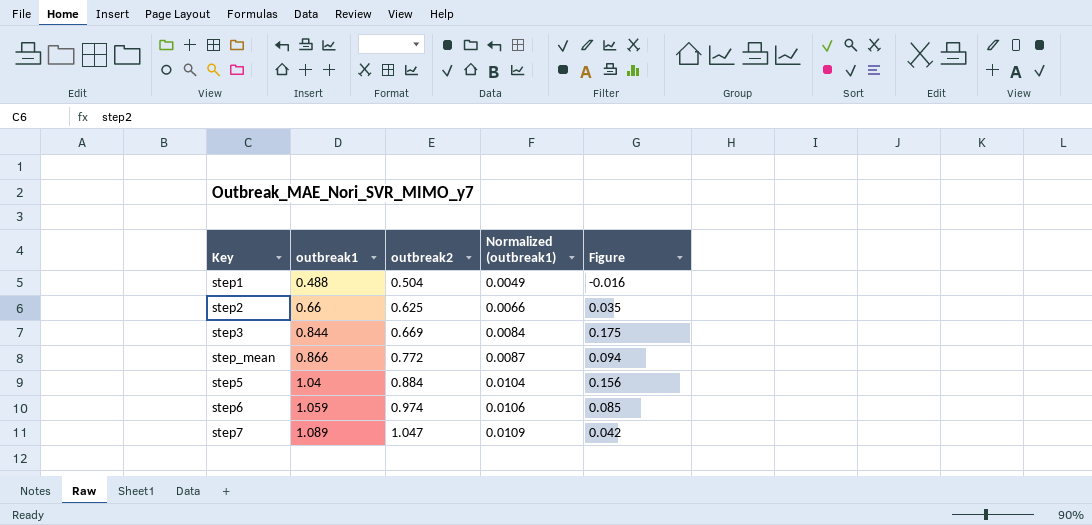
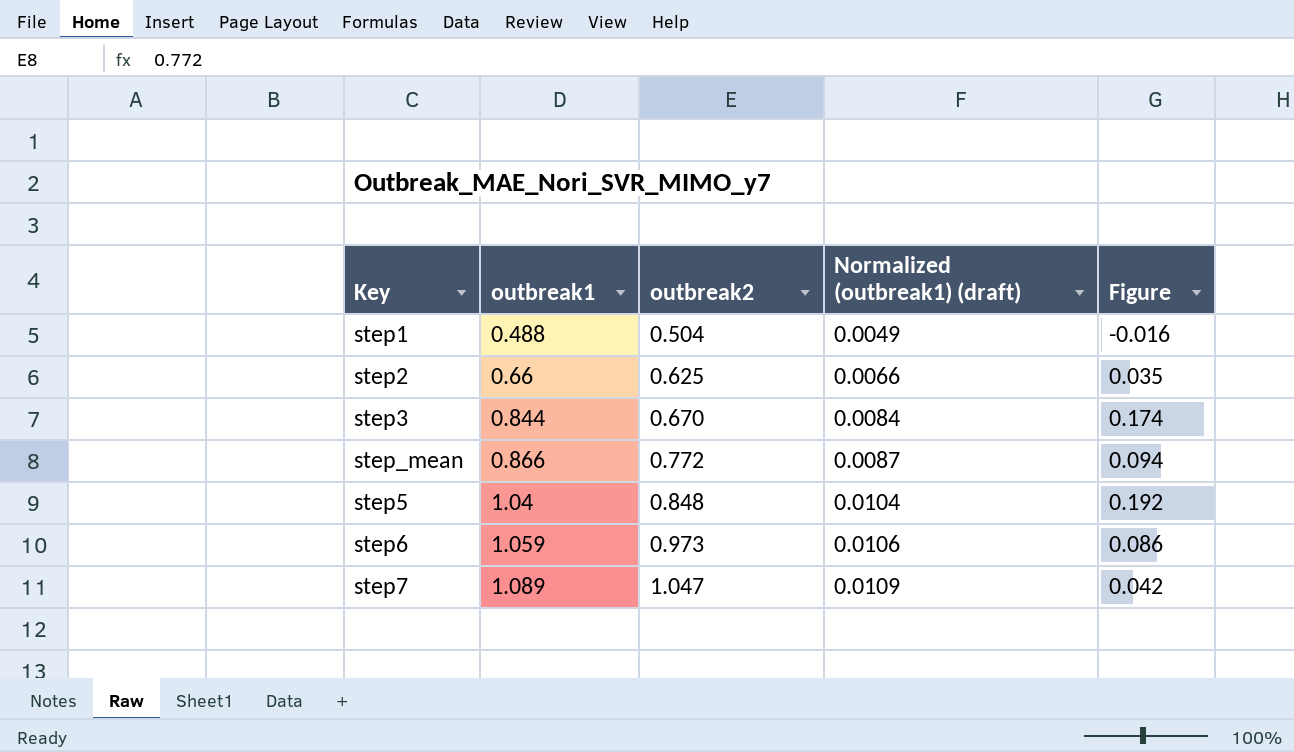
column name: Normalized (outbreak1) -> Normalized (outbreak1) (draft)
step3 | outbreak2: 0.669 -> 0.670
step3 | Figure: 0.175 -> 0.174
step5 | outbreak2: 0.884 -> 0.848
step5 | Figure: 0.156 -> 0.192
step6 | outbreak2: 0.974 -> 0.973
step6 | Figure: 0.085 -> 0.086

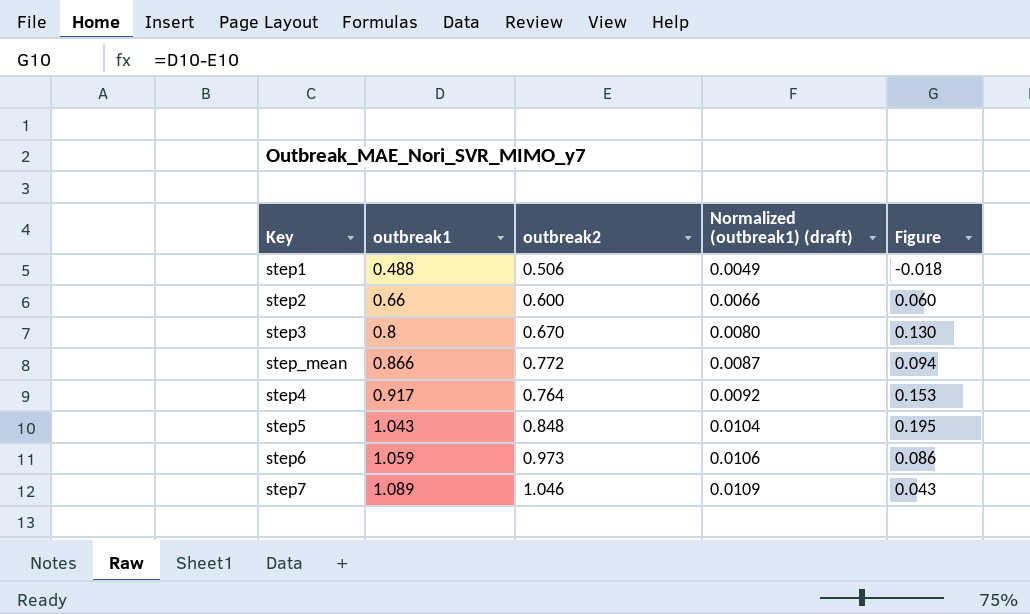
step1 | outbreak2: 0.504 -> 0.506
step1 | Figure: -0.016 -> -0.018
step2 | outbreak2: 0.625 -> 0.600
step2 | Figure: 0.035 -> 0.060
step3 | outbreak1: 0.844 -> 0.8
step3 | Normalized (outbreak1) (draft): 0.0084 -> 0.0080
step3 | Figure: 0.174 -> 0.130
row step4: none -> 0.917 | 0.764 | 0.0092 | 0.153
step5 | outbreak1: 1.04 -> 1.043
step5 | Figure: 0.192 -> 0.195
step7 | outbreak2: 1.047 -> 1.046
step7 | Figure: 0.042 -> 0.043

